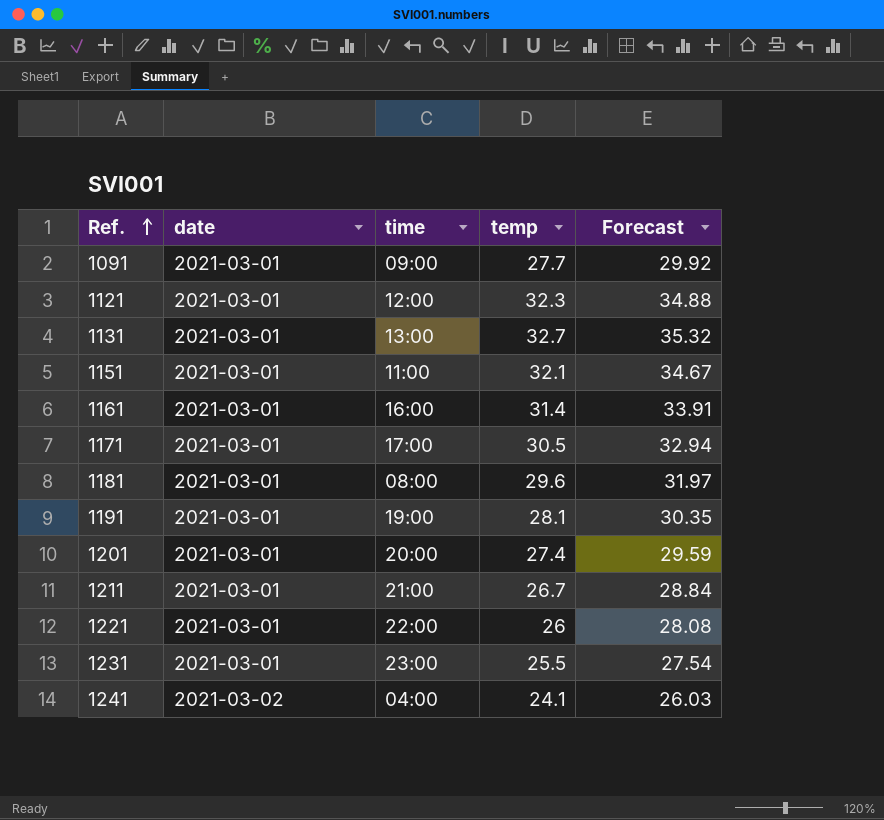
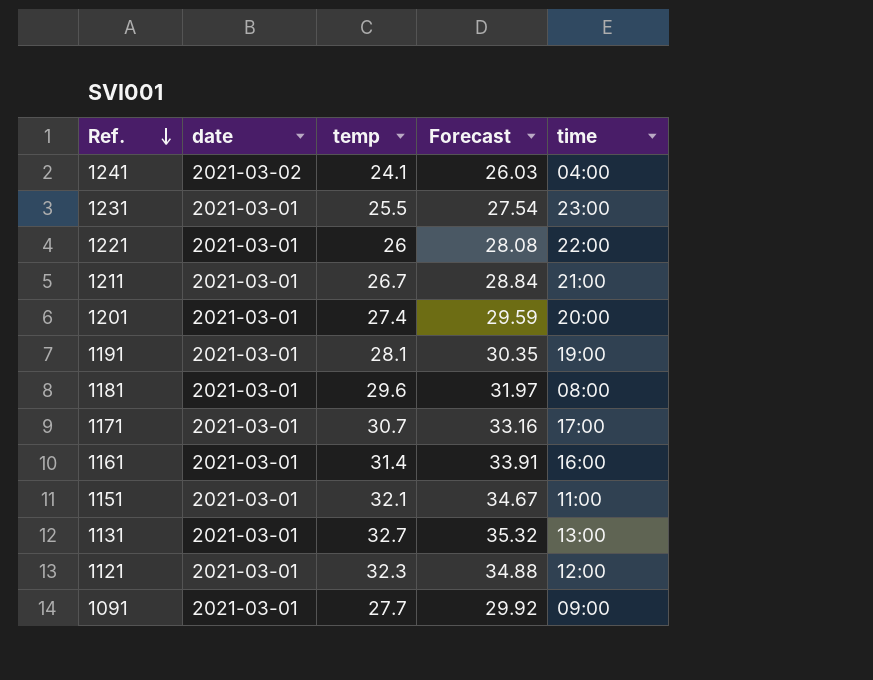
row order: Ref. ascending -> Ref. descending
column time | position: 3 -> 5
1171 | temp: 30.5 -> 30.7
1171 | Forecast: 32.94 -> 33.16

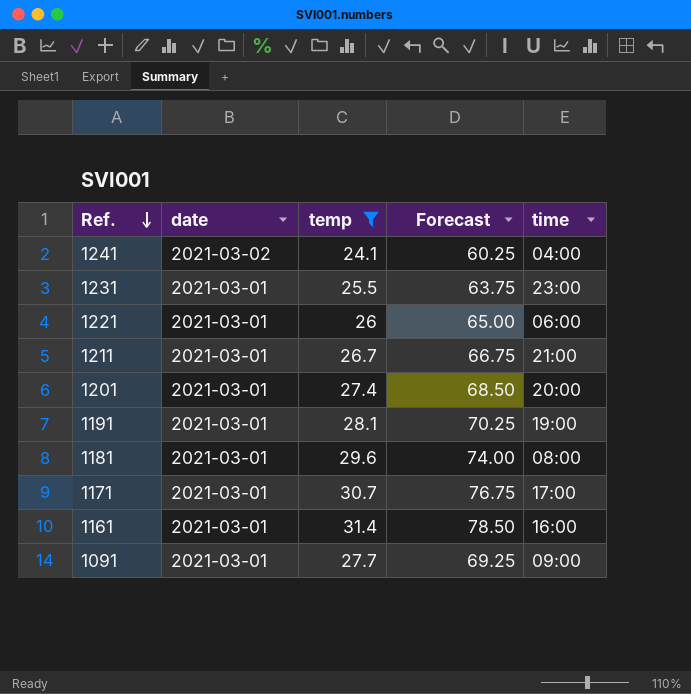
filter: none -> temp <= 31.4
column Forecast | formula: [temp] * 1.08 -> [temp] * 2.5
1221 | time: 22:00 -> 06:00

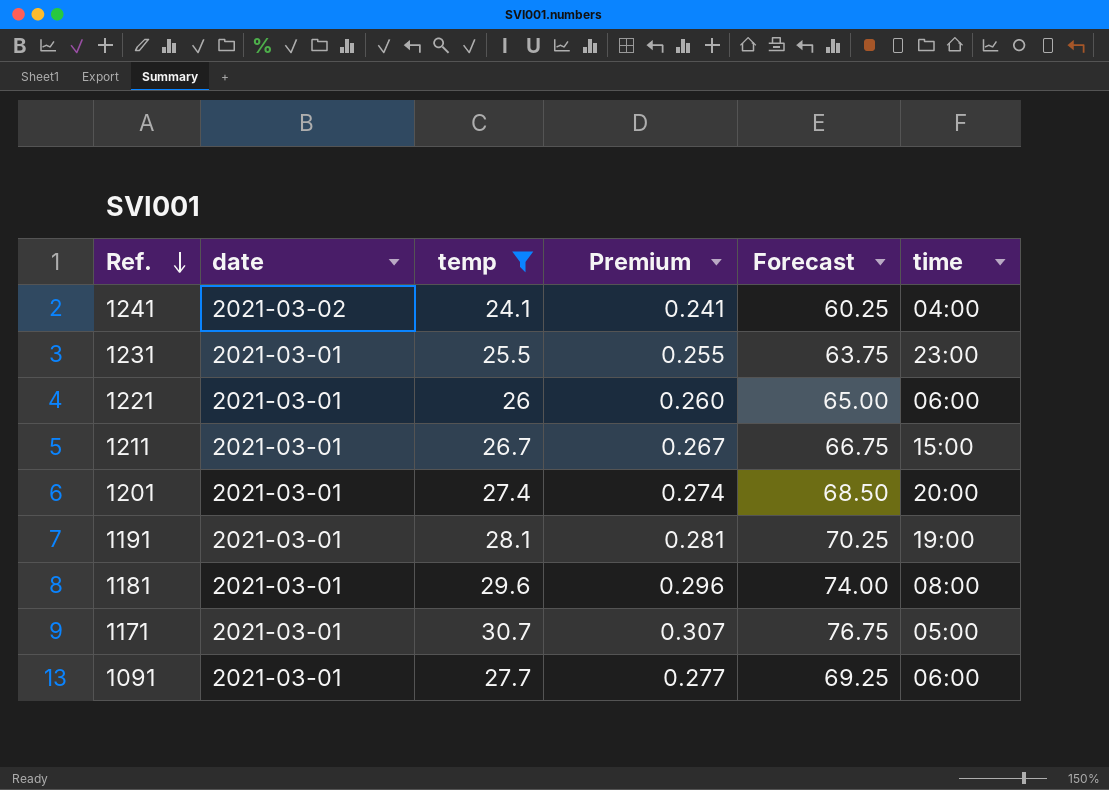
column Premium | formula: none -> [temp] * 0.01
row 1161: 2021-03-01 | 31.4 | 78.50 | 16:00 -> none
1211 | time: 21:00 -> 15:00
1171 | time: 17:00 -> 05:00
1091 | time: 09:00 -> 06:00

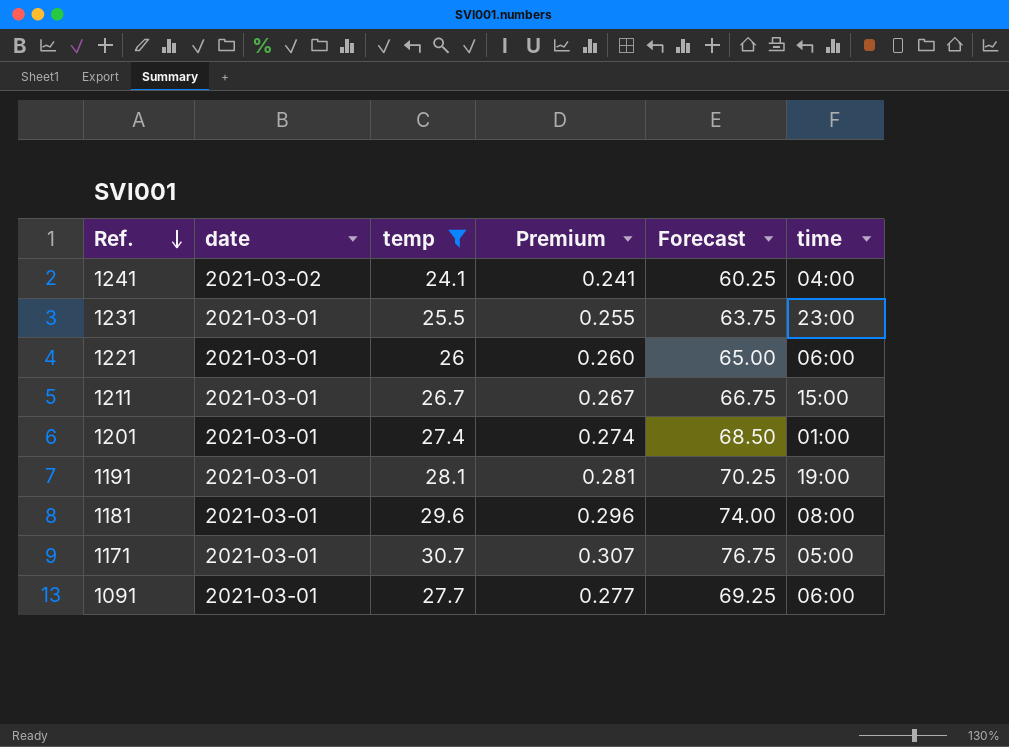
1201 | time: 20:00 -> 01:00

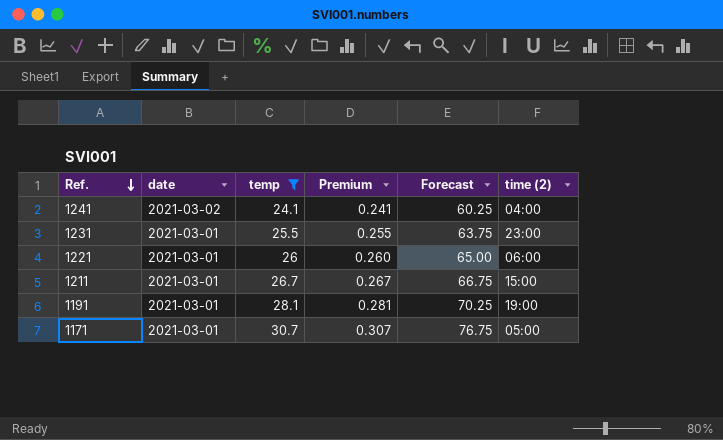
column name: time -> time (2)
row 1201: 2021-03-01 | 27.4 | 0.274 | 68.50 | 01:00 -> none
row 1181: 2021-03-01 | 29.6 | 0.296 | 74.00 | 08:00 -> none
row 1091: 2021-03-01 | 27.7 | 0.277 | 69.25 | 06:00 -> none

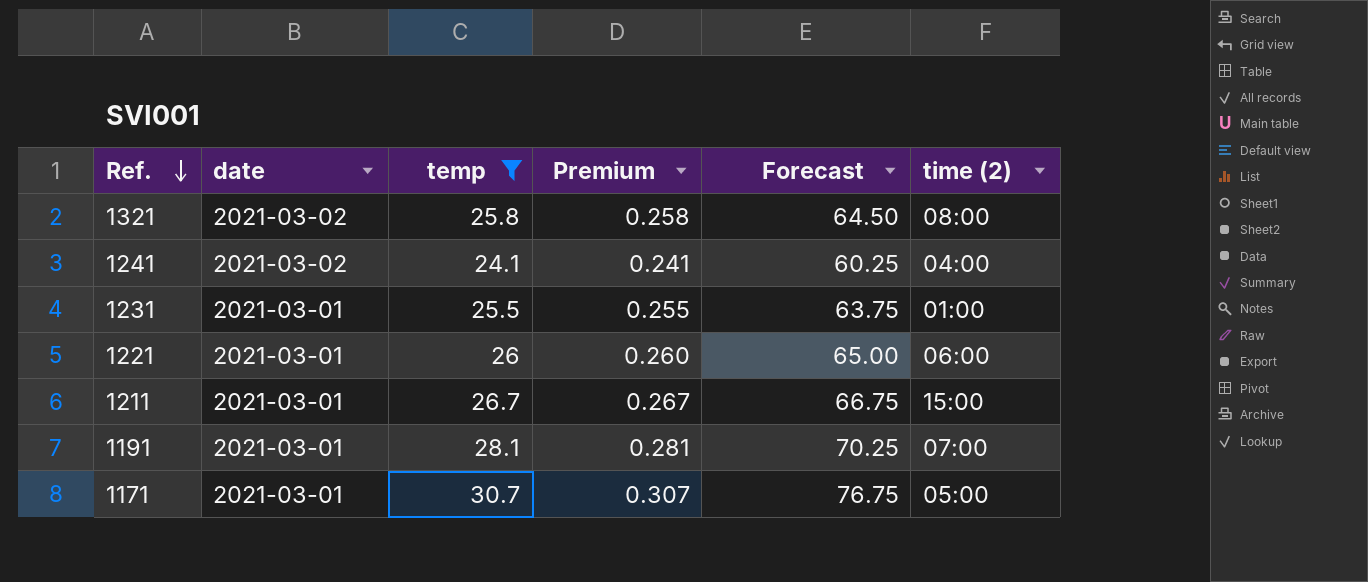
row 1321: none -> 2021-03-02 | 25.8 | 0.258 | 64.50 | 08:00
1231 | time (2): 23:00 -> 01:00
1191 | time (2): 19:00 -> 07:00

